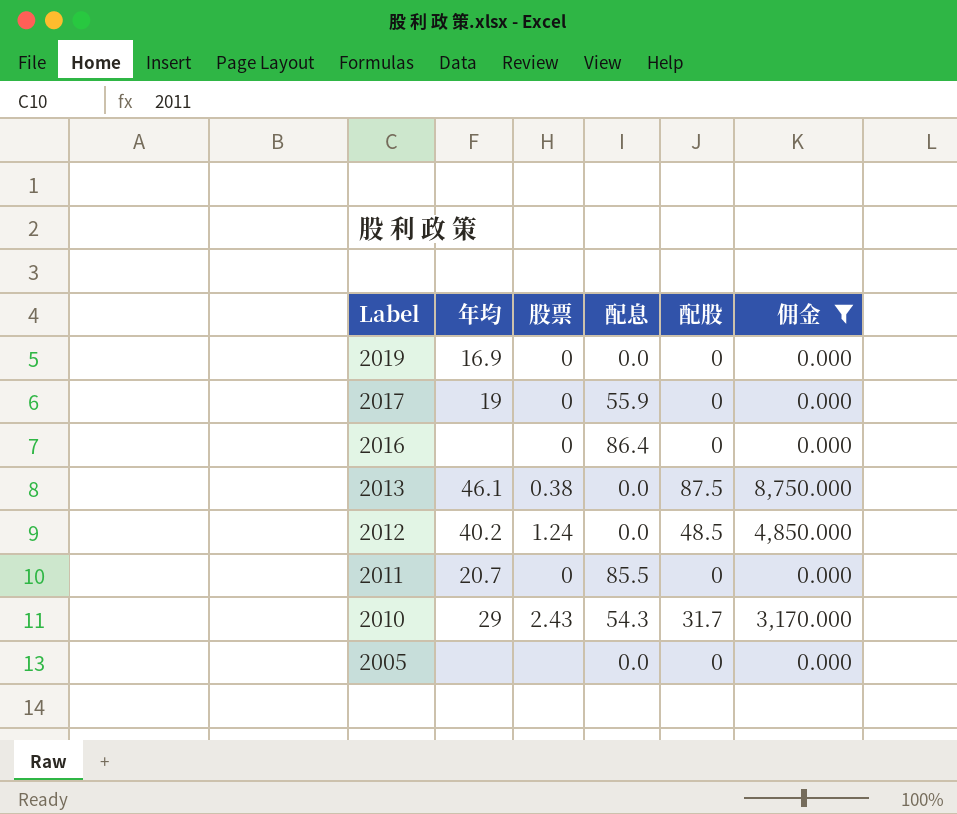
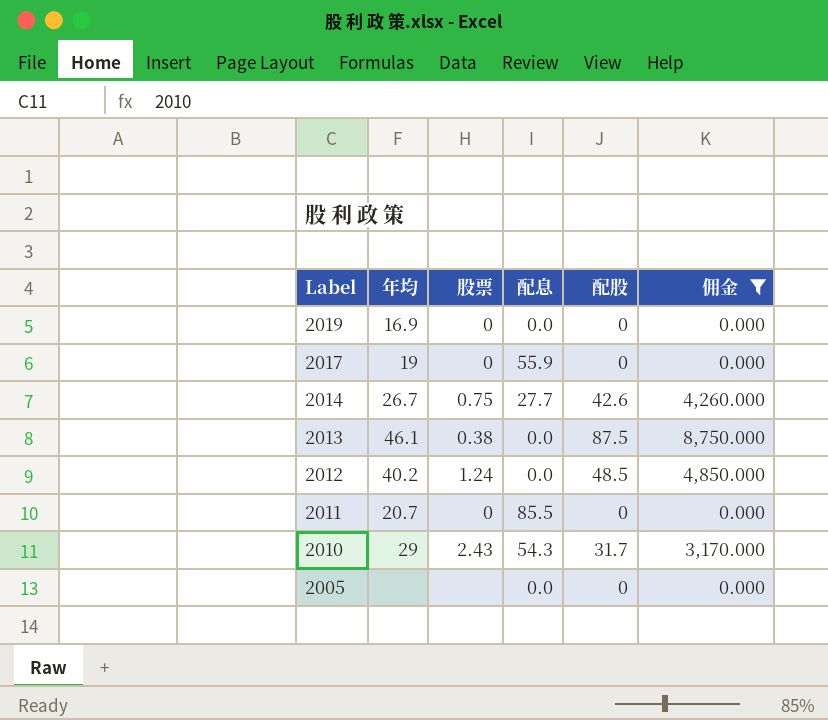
row 2016: none | 0 | 86.4 | 0 | 0.000 -> none
row 2014: none -> 26.7 | 0.75 | 27.7 | 42.6 | 4,260.000

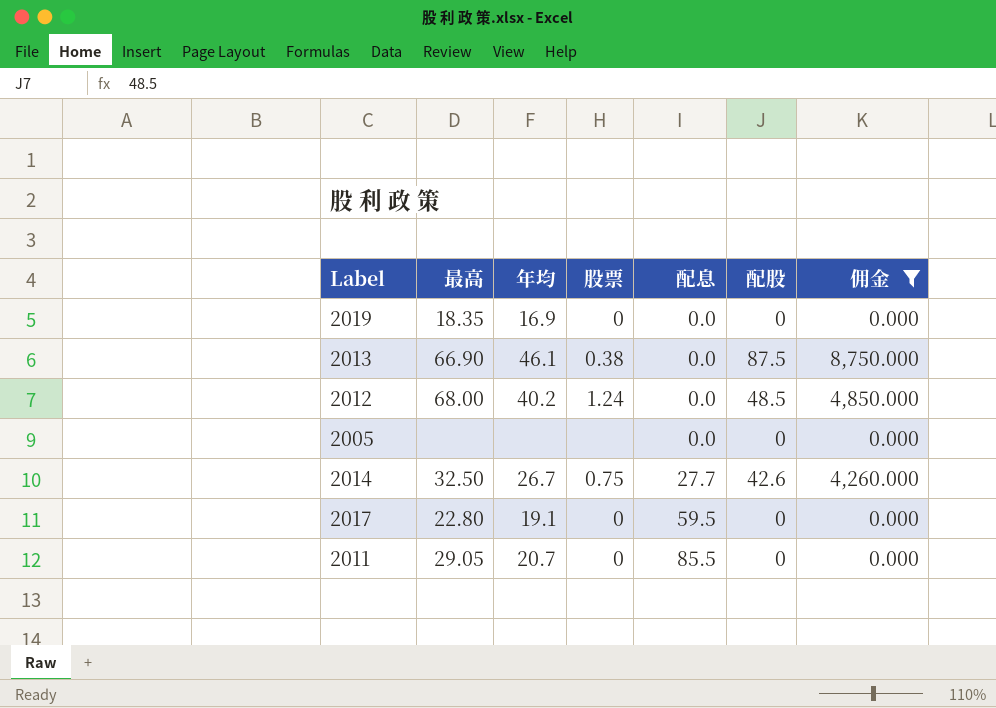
row order: Label descending -> 配息 ascending
column 最高 | position: none -> 2
row 2010: 29 | 2.43 | 54.3 | 31.7 | 3,170.000 -> none
2017 | 年均: 19 -> 19.1
2017 | 配息: 55.9 -> 59.5

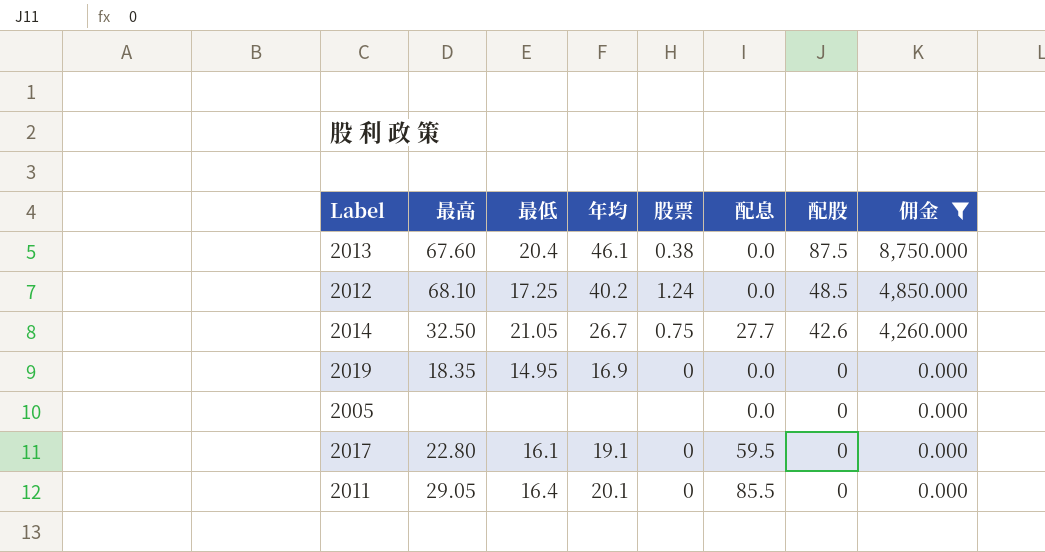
row order: 配息 ascending -> 配股 descending
column 最低 | position: none -> 3
2013 | 最高: 66.90 -> 67.60
2012 | 最高: 68.00 -> 68.10
2011 | 年均: 20.7 -> 20.1

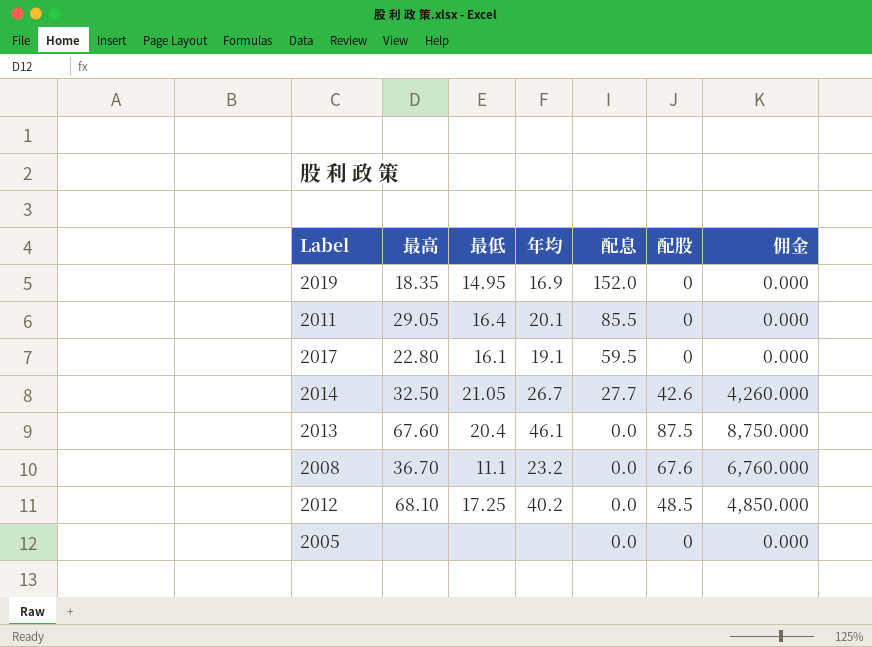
filter: 佣金 != 6,760.000 -> none
row order: 配股 descending -> 配息 descending
column 股票 | position: 5 -> none
2019 | 配息: 0.0 -> 152.0

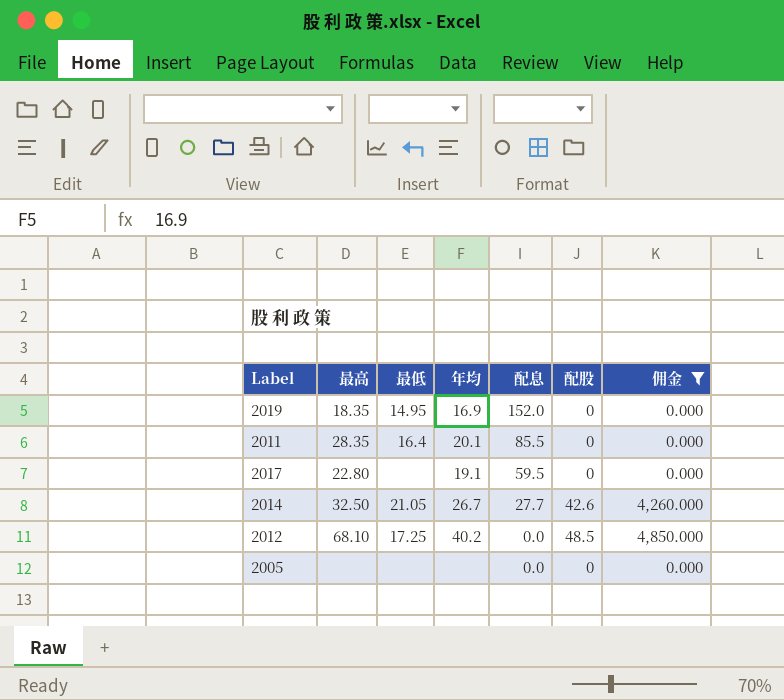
filter: none -> 佣金 <= 4,850.000
2011 | 最高: 29.05 -> 28.35
2017 | 最低: 16.1 -> none

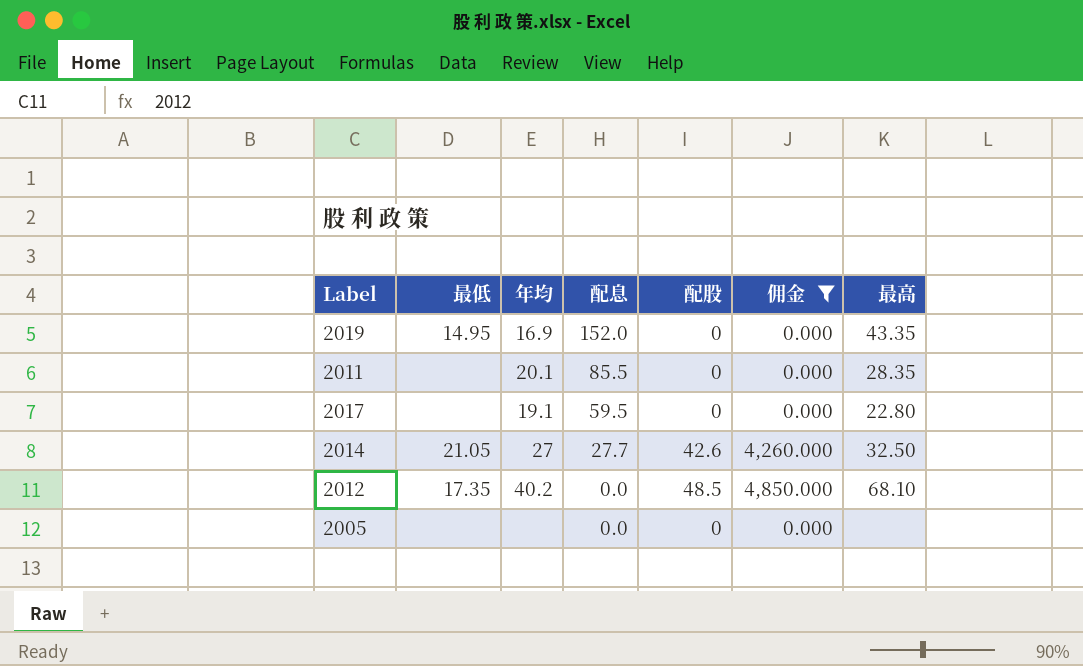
column 最高 | position: 2 -> 7
2019 | 最高: 18.35 -> 43.35
2011 | 最低: 16.4 -> none
2014 | 年均: 26.7 -> 27
2012 | 最低: 17.25 -> 17.35

